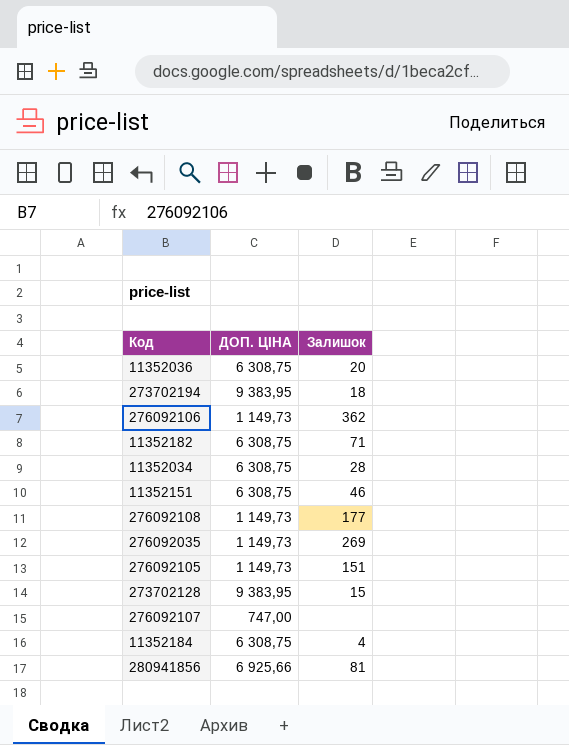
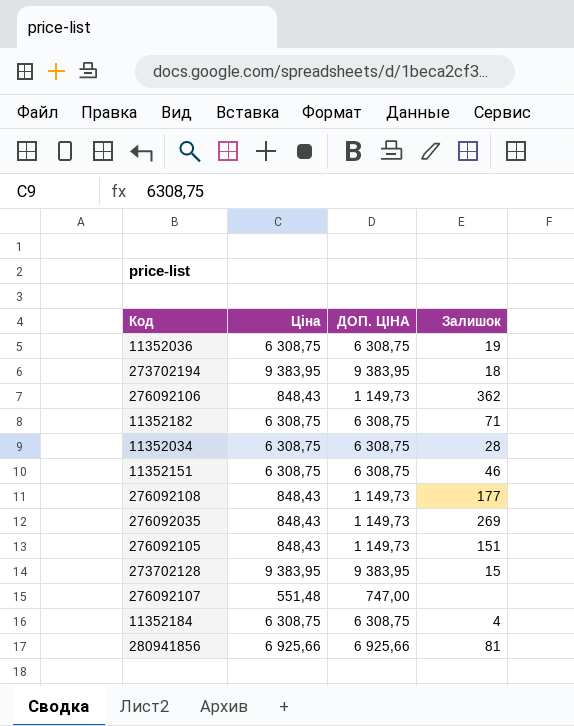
column Ціна | position: none -> 2
11352036 | Залишок: 20 -> 19

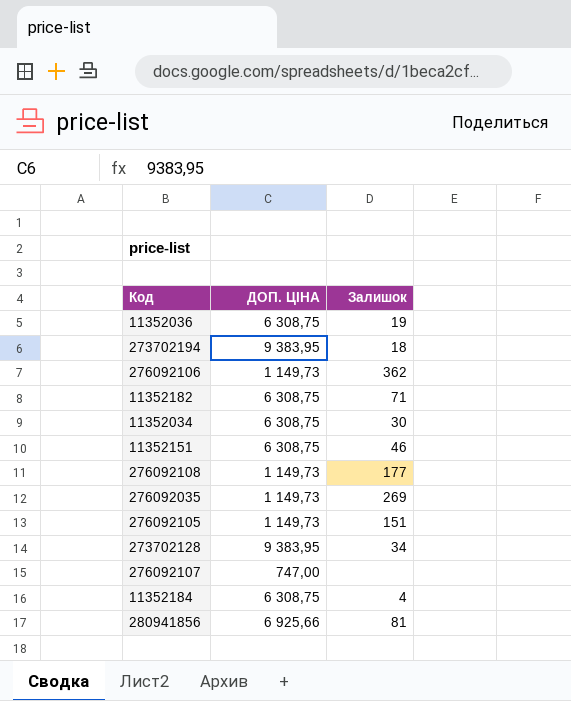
column Ціна | position: 2 -> none
11352034 | Залишок: 28 -> 30
273702128 | Залишок: 15 -> 34

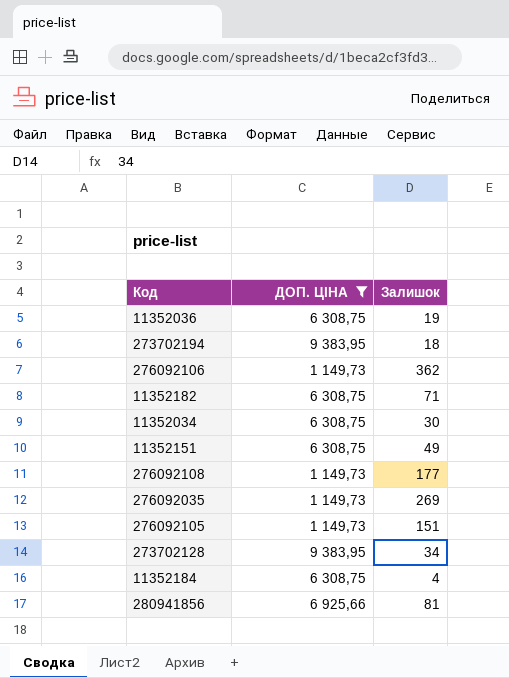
filter: none -> ДОП. ЦІНА != 747,00
11352151 | Залишок: 46 -> 49

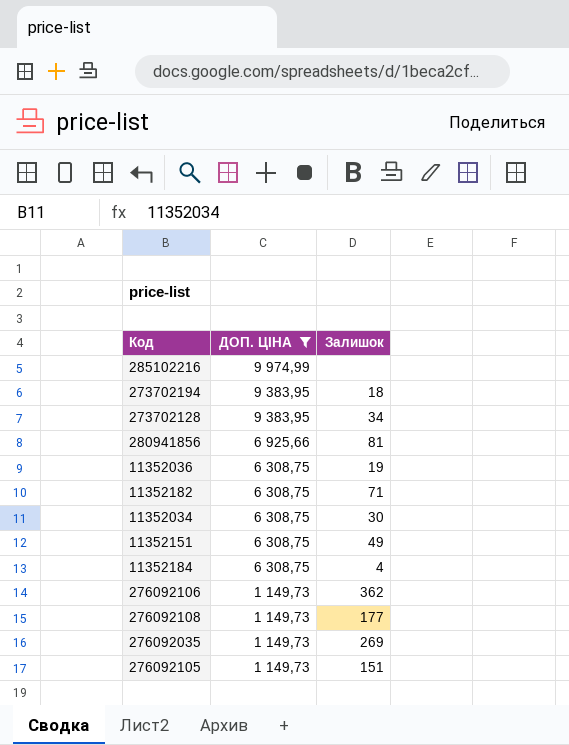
row order: none -> ДОП. ЦІНА descending
row 285102216: none -> 9 974,99 | none

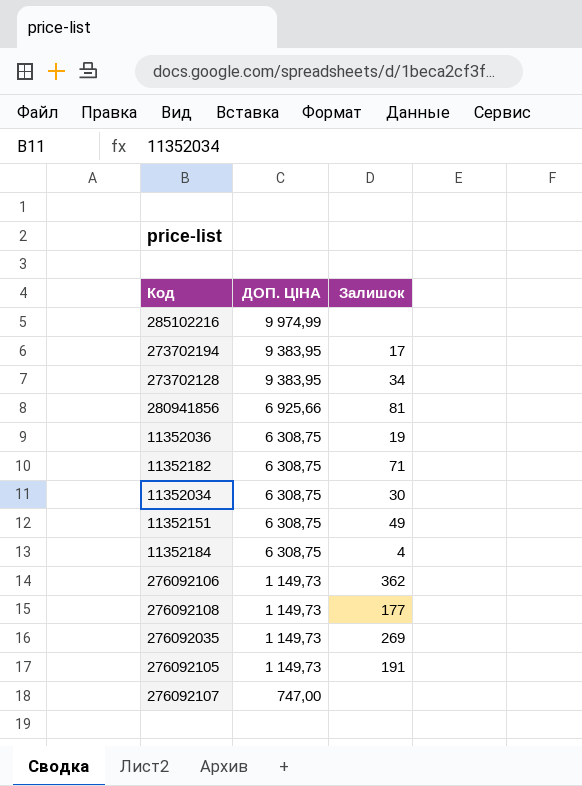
filter: ДОП. ЦІНА != 747,00 -> none
273702194 | Залишок: 18 -> 17
276092105 | Залишок: 151 -> 191

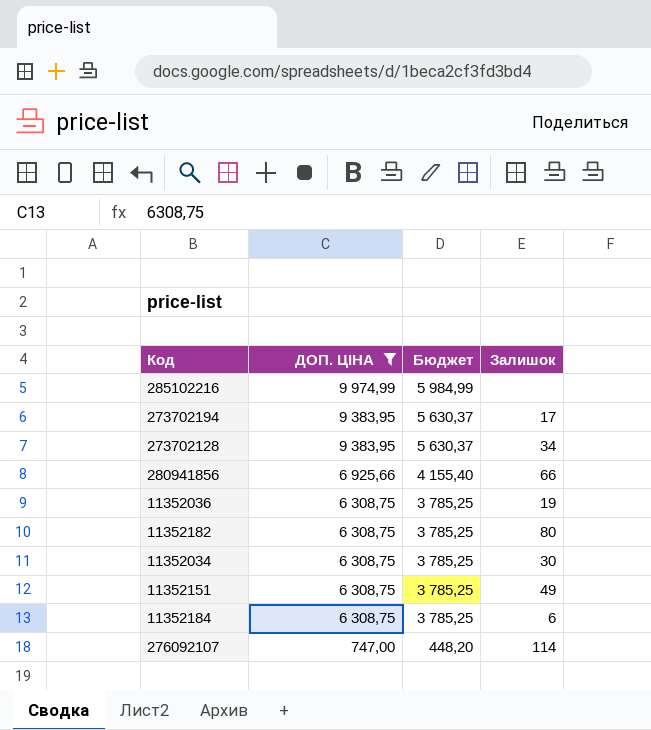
filter: none -> ДОП. ЦІНА != 1 149,73
column Бюджет | formula: none -> [ДОП. ЦІНА] * 0,6
280941856 | Залишок: 81 -> 66
11352182 | Залишок: 71 -> 80
11352184 | Залишок: 4 -> 6
276092107 | Залишок: none -> 114

